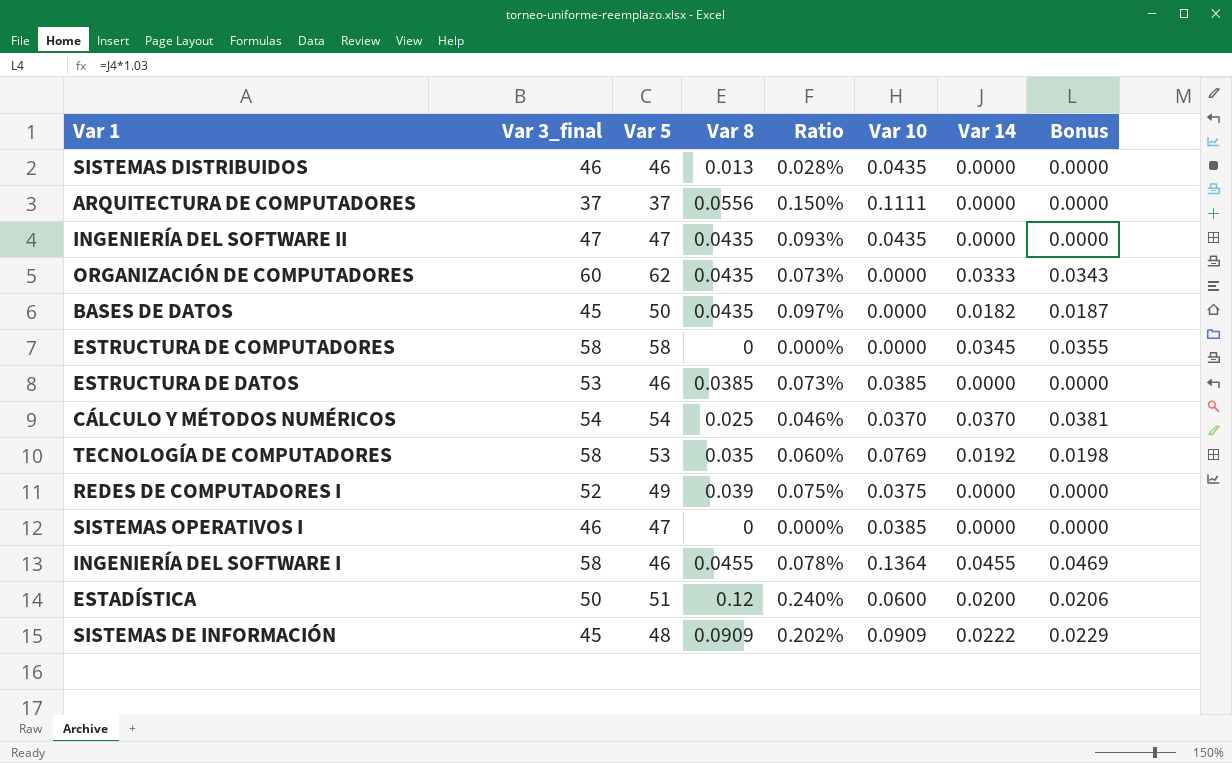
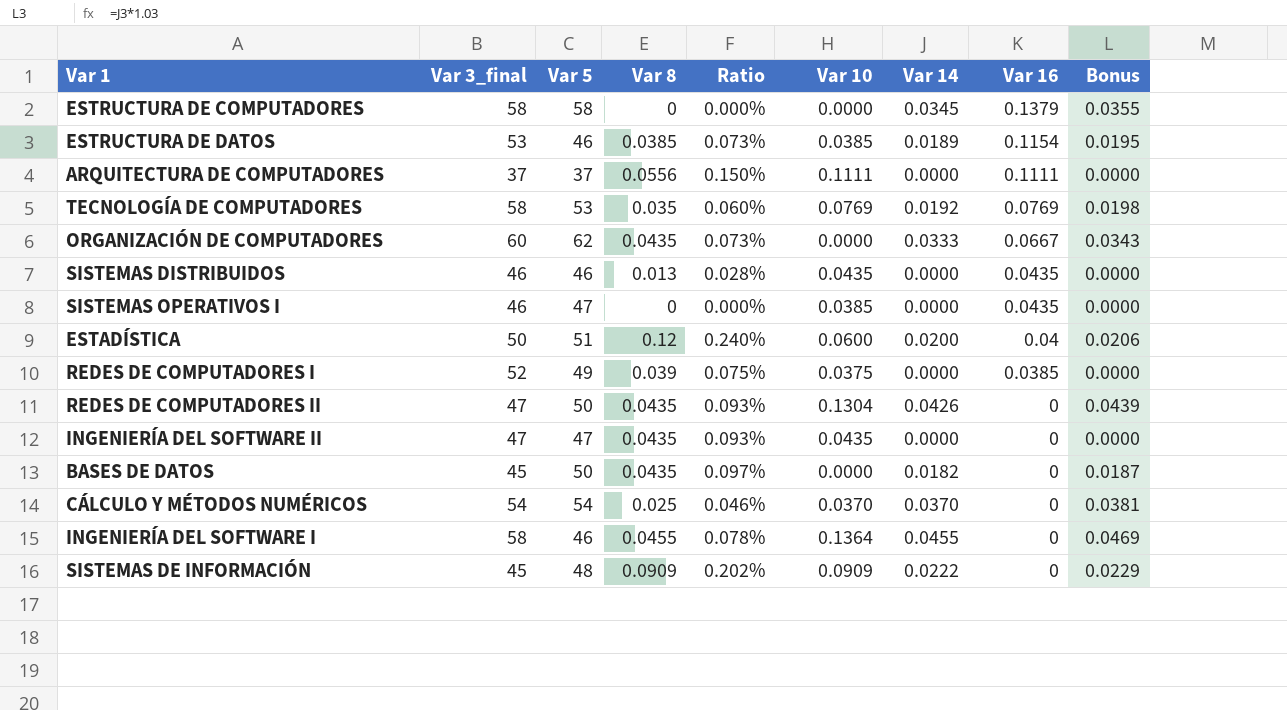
row order: none -> Var 16 descending
column Var 16 | position: none -> 8
ESTRUCTURA DE DATOS | Var 14: 0.0000 -> 0.0189
ESTRUCTURA DE DATOS | Bonus: 0.0000 -> 0.0195
row REDES DE COMPUTADORES II: none -> 47 | 50 | 0.0435 | 0.093% | 0.1304 | 0.0426 | 0 | 0.0439

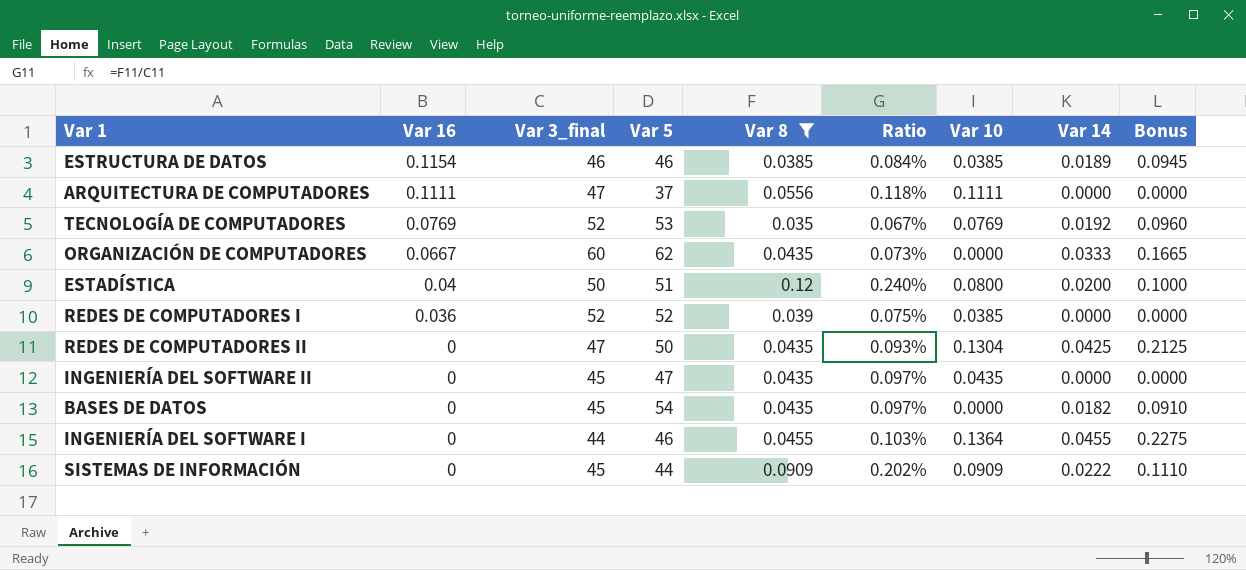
filter: none -> Var 8 >= 0.035
column Var 16 | position: 8 -> 2
column Bonus | formula: [Var 14] * 1.03 -> [Var 14] * 5
ESTRUCTURA DE DATOS | Var 3_final: 53 -> 46
ESTRUCTURA DE DATOS | Ratio: 0.073% -> 0.084%
ARQUITECTURA DE COMPUTADORES | Var 3_final: 37 -> 47
ARQUITECTURA DE COMPUTADORES | Ratio: 0.150% -> 0.118%
TECNOLOGÍA DE COMPUTADORES | Var 3_final: 58 -> 52
TECNOLOGÍA DE COMPUTADORES | Ratio: 0.060% -> 0.067%
ESTADÍSTICA | Var 10: 0.0600 -> 0.0800
REDES DE COMPUTADORES I | Var 16: 0.0385 -> 0.036
REDES DE COMPUTADORES I | Var 5: 49 -> 52
REDES DE COMPUTADORES I | Var 10: 0.0375 -> 0.0385
REDES DE COMPUTADORES II | Var 14: 0.0426 -> 0.0425
INGENIERÍA DEL SOFTWARE II | Var 3_final: 47 -> 45
INGENIERÍA DEL SOFTWARE II | Ratio: 0.093% -> 0.097%
BASES DE DATOS | Var 5: 50 -> 54
INGENIERÍA DEL SOFTWARE I | Var 3_final: 58 -> 44
INGENIERÍA DEL SOFTWARE I | Ratio: 0.078% -> 0.103%
SISTEMAS DE INFORMACIÓN | Var 5: 48 -> 44

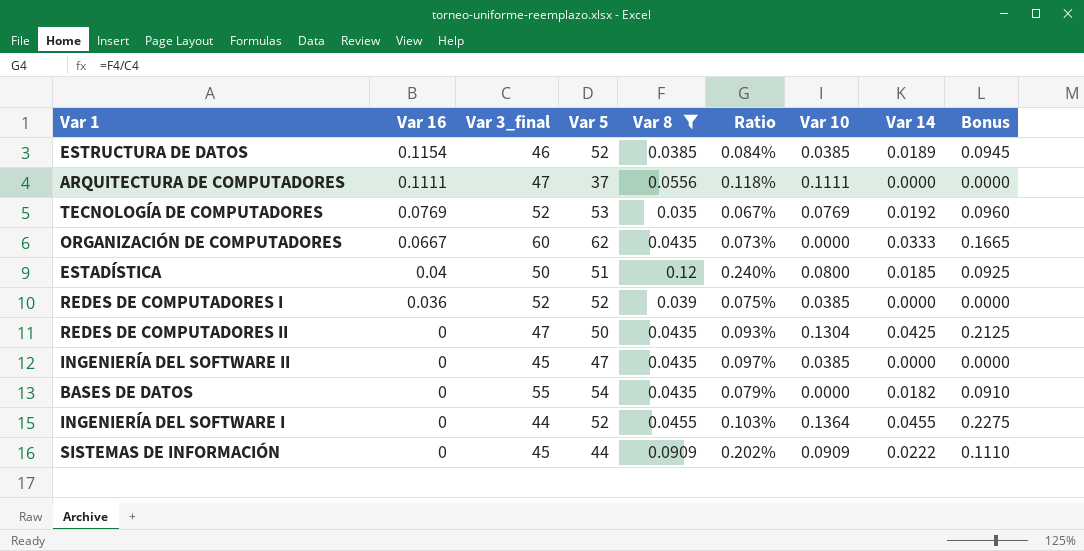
ESTRUCTURA DE DATOS | Var 5: 46 -> 52
ESTADÍSTICA | Var 14: 0.0200 -> 0.0185
ESTADÍSTICA | Bonus: 0.1000 -> 0.0925
INGENIERÍA DEL SOFTWARE II | Var 10: 0.0435 -> 0.0385
BASES DE DATOS | Var 3_final: 45 -> 55
BASES DE DATOS | Ratio: 0.097% -> 0.079%
INGENIERÍA DEL SOFTWARE I | Var 5: 46 -> 52

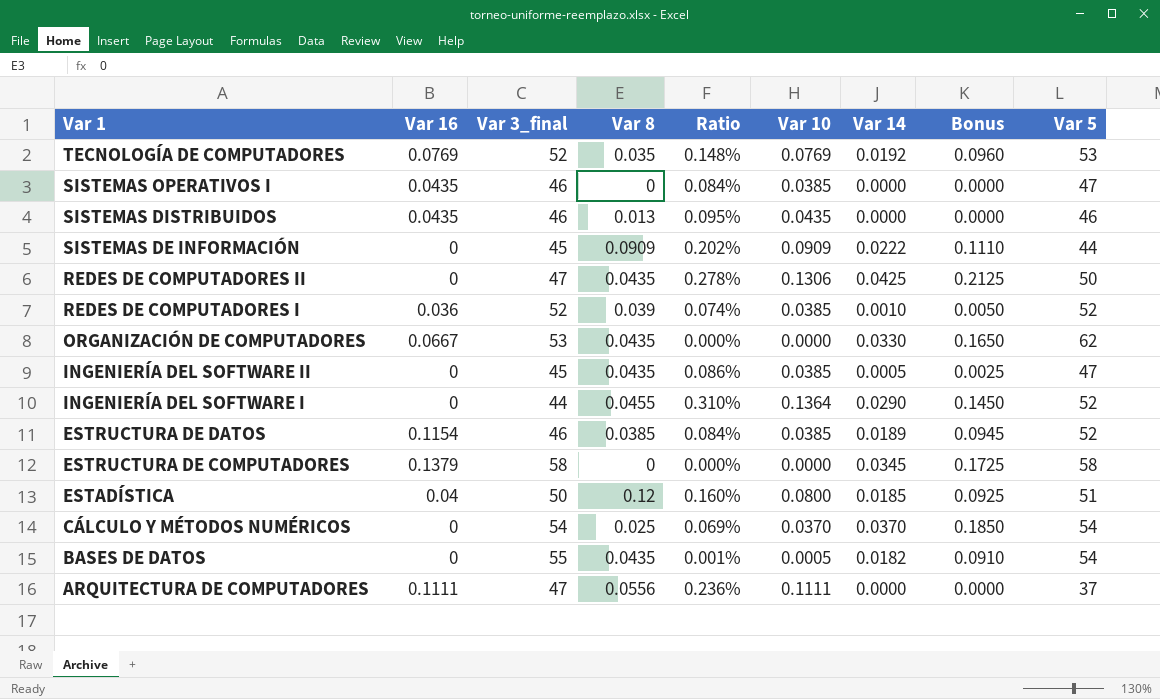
filter: Var 8 >= 0.035 -> none
row order: Var 16 descending -> Var 1 descending
column Ratio | formula: [Var 8] / [Var 3_final] -> [Var 10] / [Var 3_final]
column Var 5 | position: 4 -> 9
REDES DE COMPUTADORES II | Var 10: 0.1304 -> 0.1306
REDES DE COMPUTADORES I | Var 14: 0.0000 -> 0.0010
REDES DE COMPUTADORES I | Bonus: 0.0000 -> 0.0050
ORGANIZACIÓN DE COMPUTADORES | Var 3_final: 60 -> 53
ORGANIZACIÓN DE COMPUTADORES | Var 14: 0.0333 -> 0.0330
ORGANIZACIÓN DE COMPUTADORES | Bonus: 0.1665 -> 0.1650
INGENIERÍA DEL SOFTWARE II | Var 14: 0.0000 -> 0.0005
INGENIERÍA DEL SOFTWARE II | Bonus: 0.0000 -> 0.0025
INGENIERÍA DEL SOFTWARE I | Var 14: 0.0455 -> 0.0290
INGENIERÍA DEL SOFTWARE I | Bonus: 0.2275 -> 0.1450
BASES DE DATOS | Var 10: 0.0000 -> 0.0005

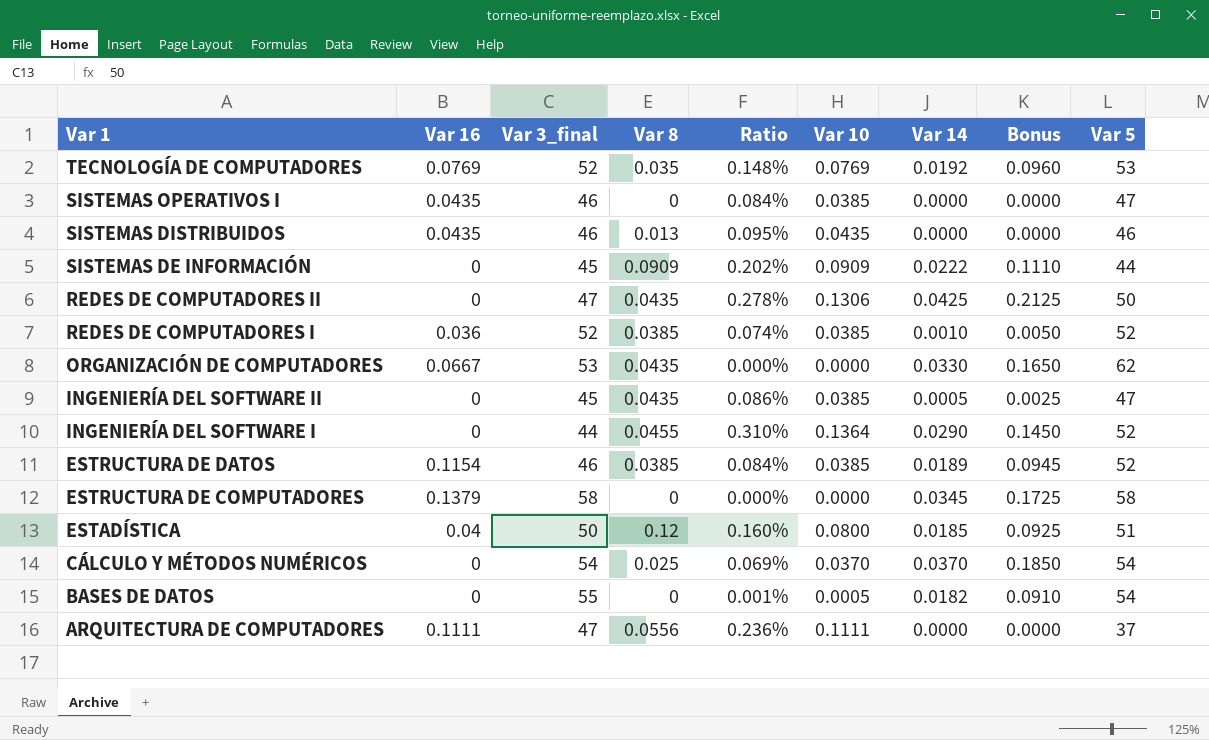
REDES DE COMPUTADORES I | Var 8: 0.039 -> 0.0385
BASES DE DATOS | Var 8: 0.0435 -> 0

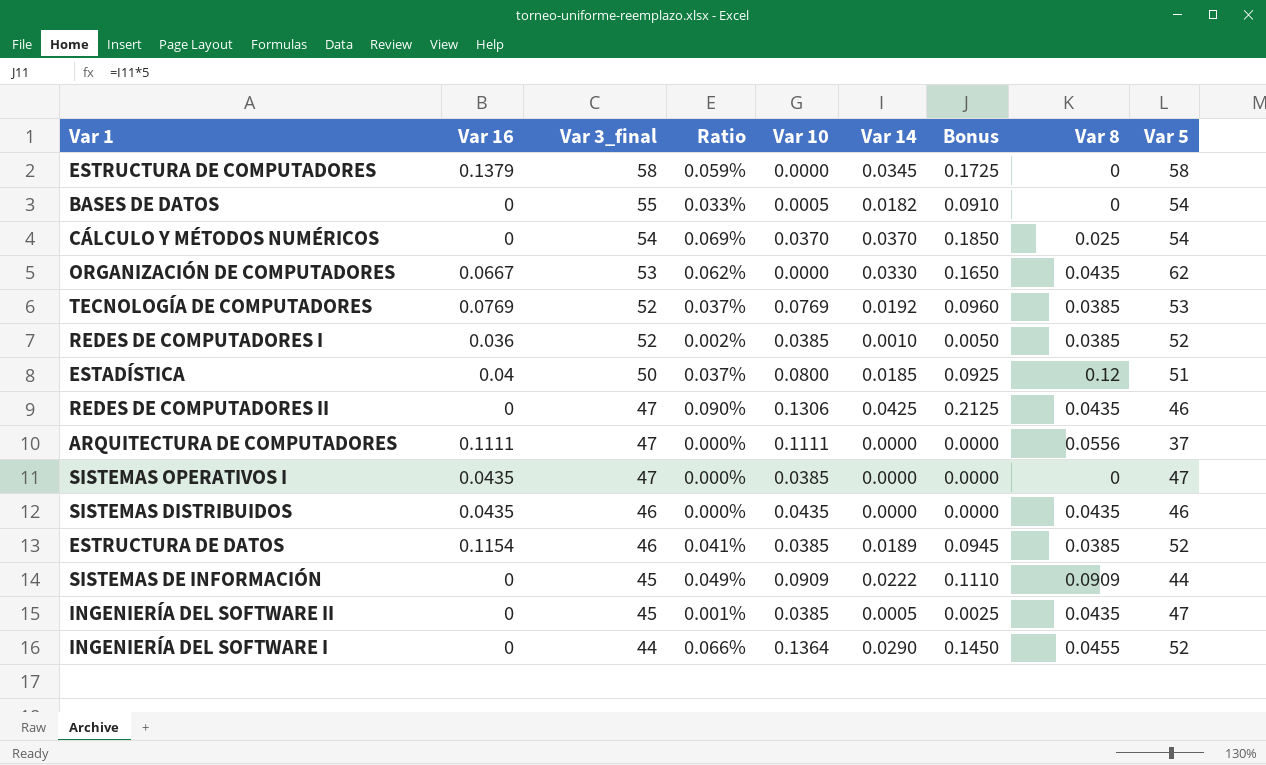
row order: Var 1 descending -> Var 3_final descending
column Ratio | formula: [Var 10] / [Var 3_final] -> [Var 14] / [Var 3_final]
column Var 8 | position: 4 -> 8
TECNOLOGÍA DE COMPUTADORES | Var 8: 0.035 -> 0.0385
REDES DE COMPUTADORES II | Var 5: 50 -> 46
SISTEMAS OPERATIVOS I | Var 3_final: 46 -> 47
SISTEMAS DISTRIBUIDOS | Var 8: 0.013 -> 0.0435

